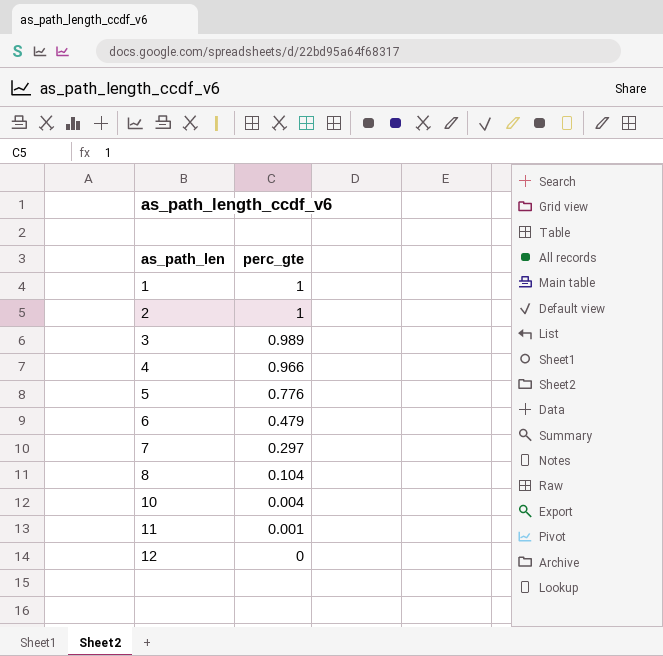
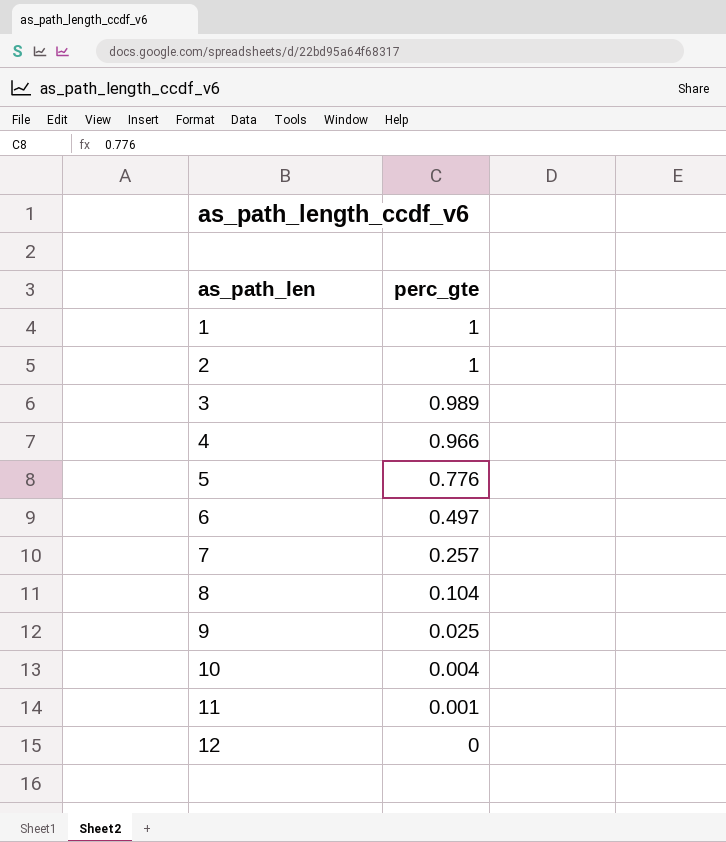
6 | perc_gte: 0.479 -> 0.497
7 | perc_gte: 0.297 -> 0.257
row 9: none -> 0.025

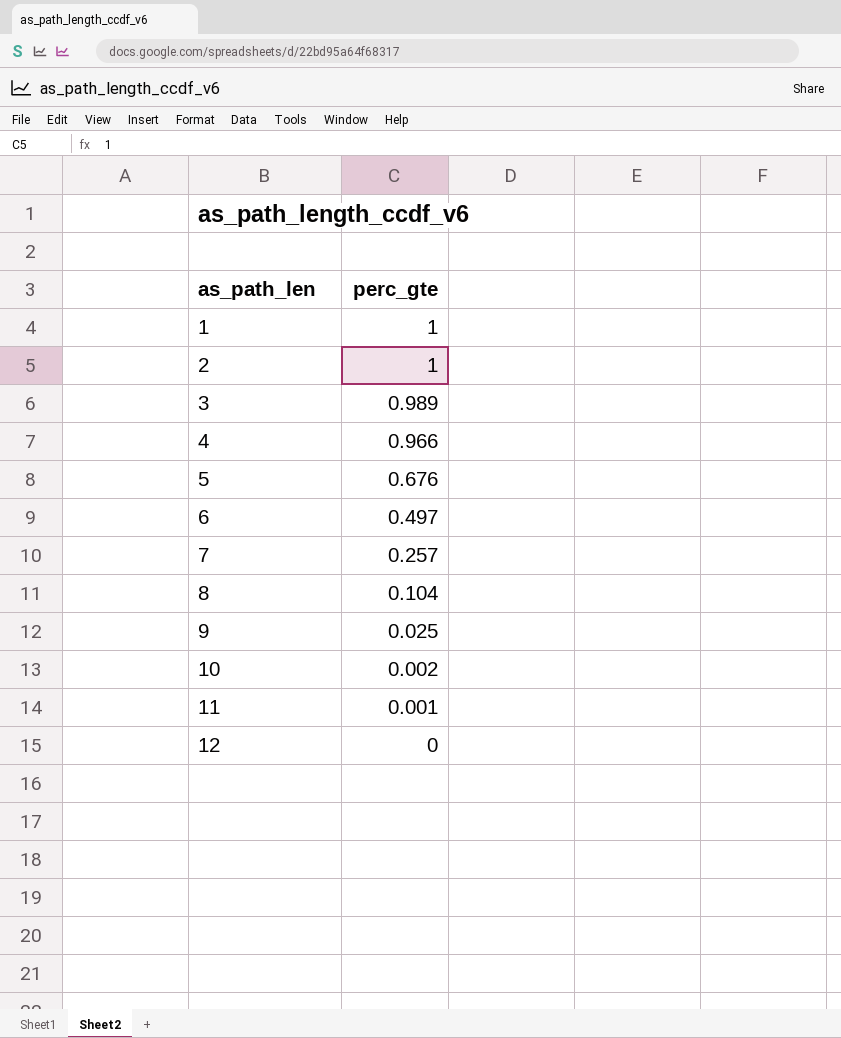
5 | perc_gte: 0.776 -> 0.676
10 | perc_gte: 0.004 -> 0.002

